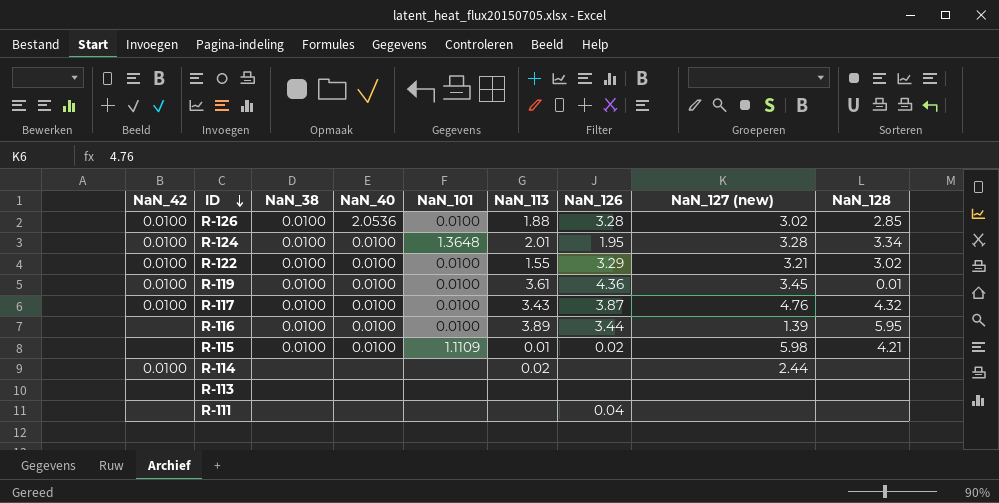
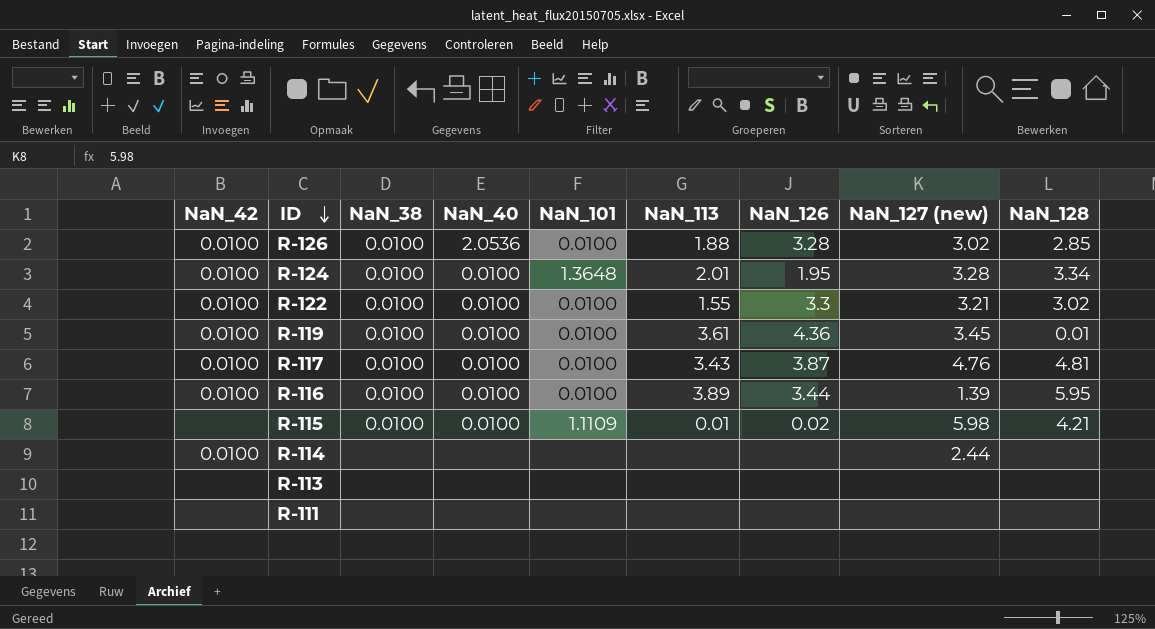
R-122 | NaN_126: 3.29 -> 3.3
R-117 | NaN_128: 4.32 -> 4.81
R-116 | NaN_42: none -> 0.0100
R-114 | NaN_113: 0.02 -> none
R-111 | NaN_126: 0.04 -> none

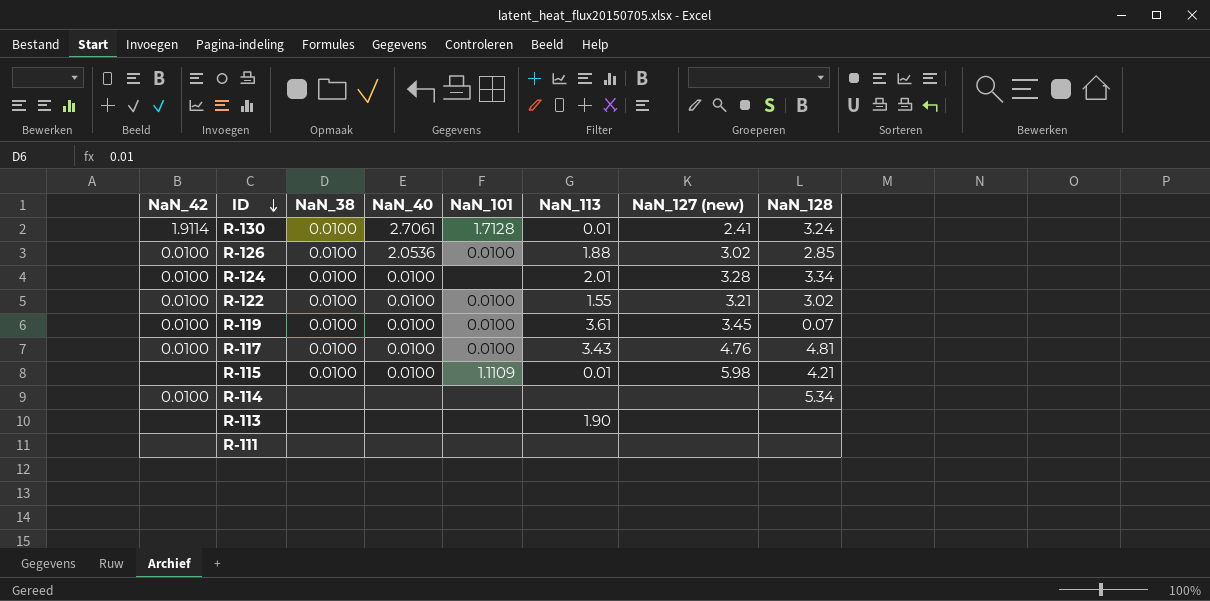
column NaN_126 | position: 7 -> none
row R-116: 0.0100 | 0.0100 | 0.0100 | 0.0100 | 3.89 | 3.44 | 1.39 | 5.95 -> none
row R-130: none -> 1.9114 | 0.0100 | 2.7061 | 1.7128 | 0.01 | 2.41 | 3.24
R-124 | NaN_101: 1.3648 -> none
R-119 | NaN_128: 0.01 -> 0.07
R-114 | NaN_127 (new): 2.44 -> none
R-114 | NaN_128: none -> 5.34
R-113 | NaN_113: none -> 1.90

